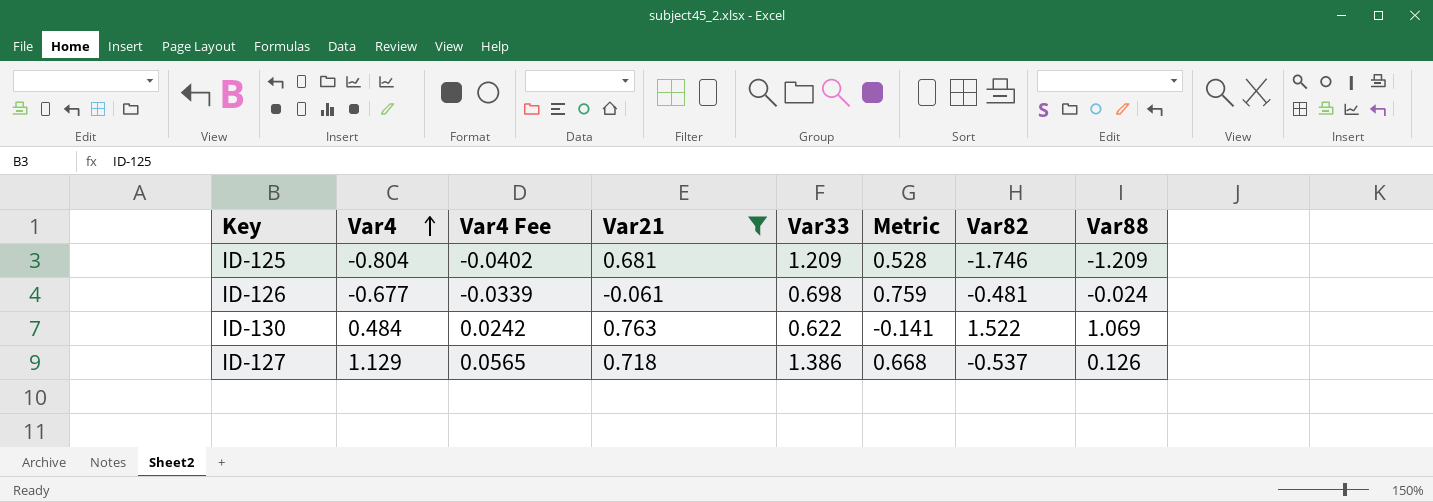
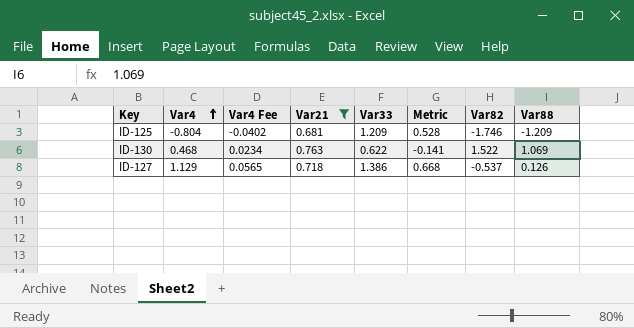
row ID-126: -0.677 | -0.0339 | -0.061 | 0.698 | 0.759 | -0.481 | -0.024 -> none
ID-130 | Var4: 0.484 -> 0.468
ID-130 | Var4 Fee: 0.0242 -> 0.0234

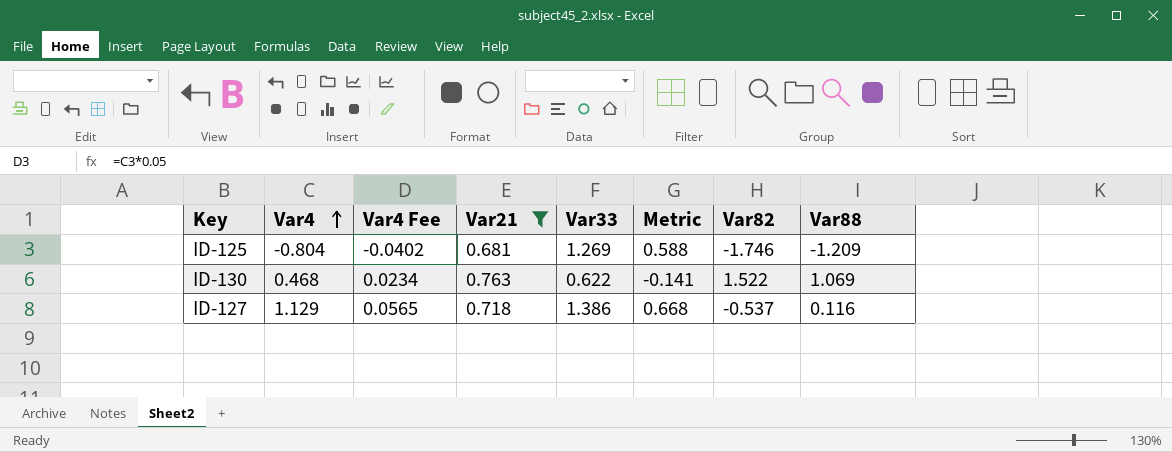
ID-125 | Var33: 1.209 -> 1.269
ID-125 | Metric: 0.528 -> 0.588
ID-127 | Var88: 0.126 -> 0.116

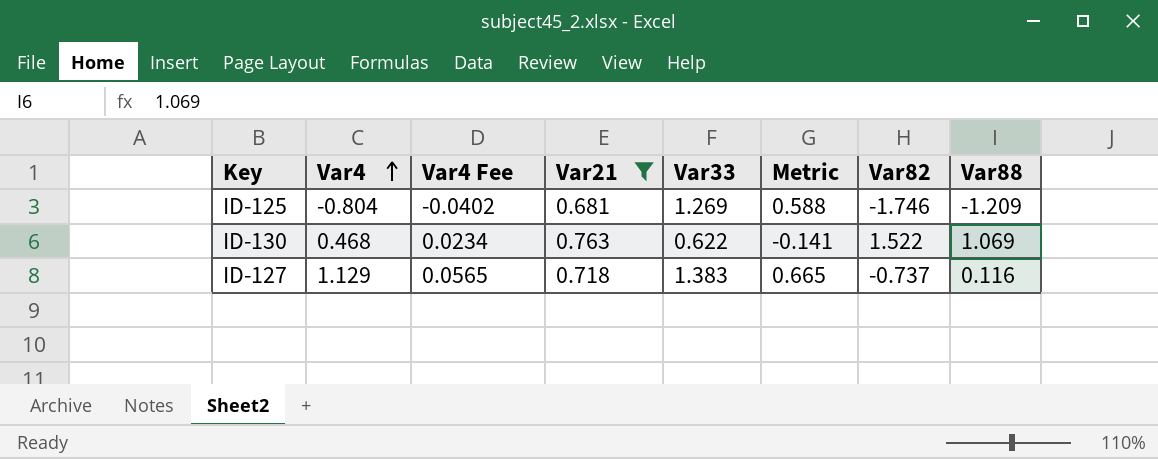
ID-127 | Var33: 1.386 -> 1.383
ID-127 | Metric: 0.668 -> 0.665
ID-127 | Var82: -0.537 -> -0.737

